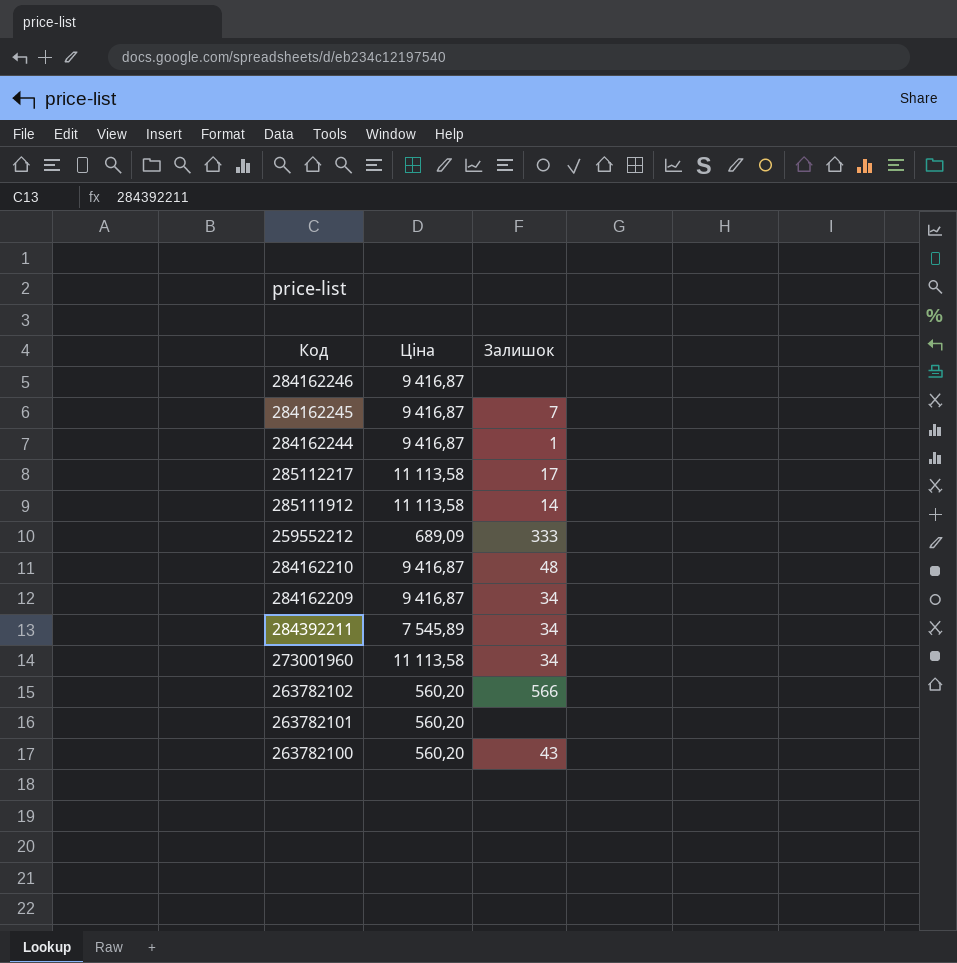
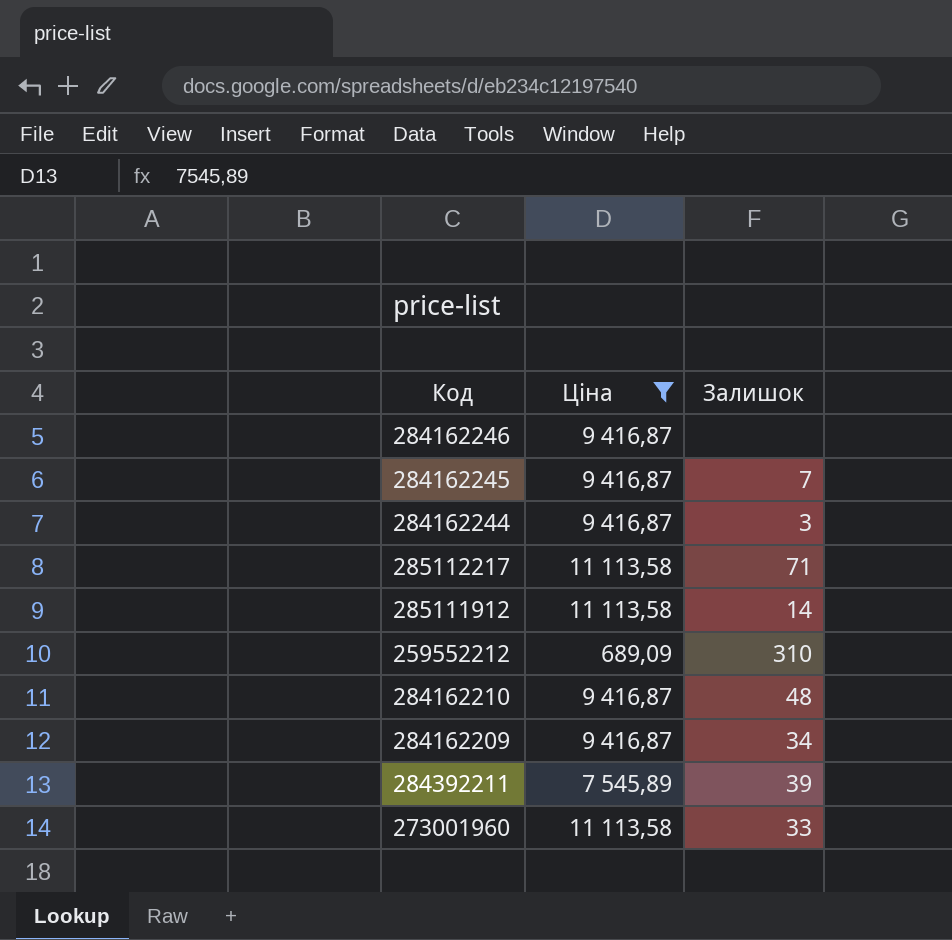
filter: none -> Ціна != 560,20
284162244 | Залишок: 1 -> 3
285112217 | Залишок: 17 -> 71
259552212 | Залишок: 333 -> 310
284392211 | Залишок: 34 -> 39
273001960 | Залишок: 34 -> 33

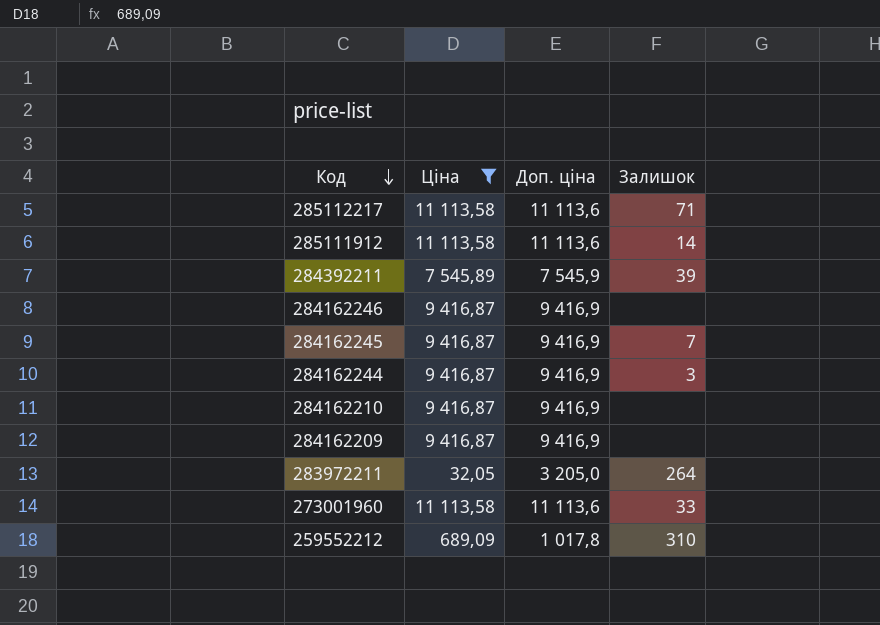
row order: none -> Код descending
column Доп. ціна | position: none -> 3
284162210 | Залишок: 48 -> none
284162209 | Залишок: 34 -> none
row 283972211: none -> 32,05 | 3 205,0 | 264

